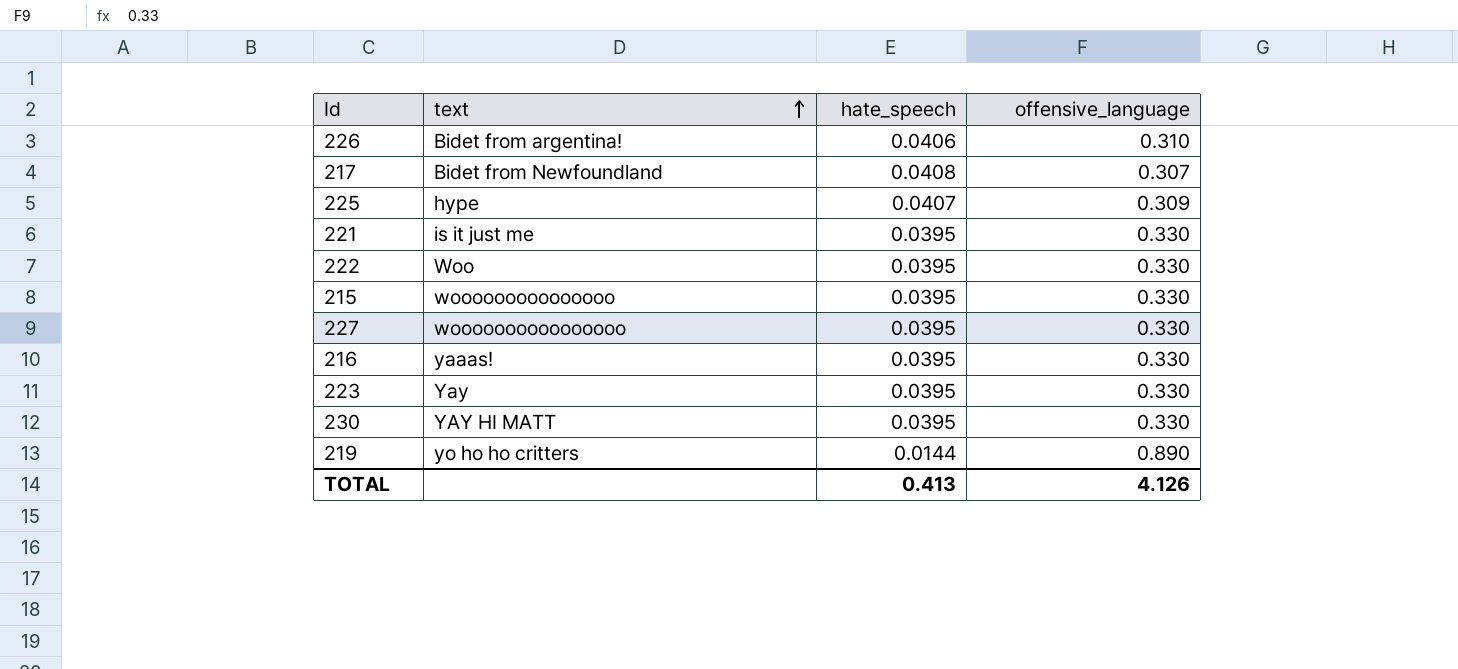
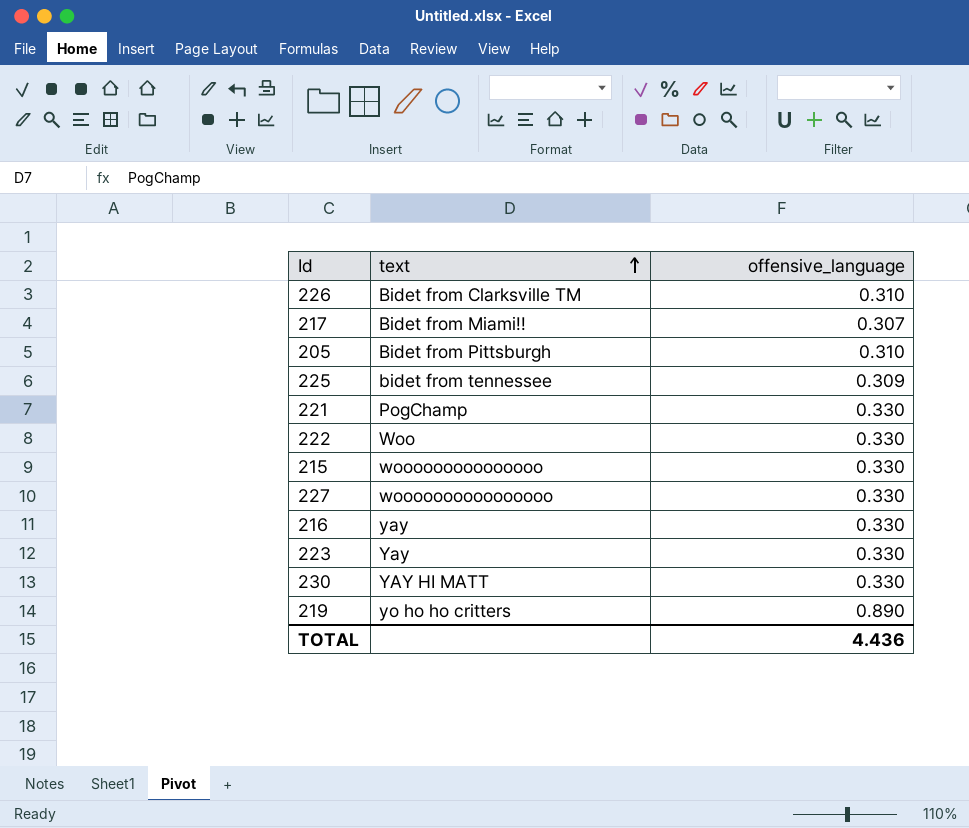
column hate_speech | position: 3 -> none
226 | text: Bidet from argentina! -> Bidet from Clarksville TM
217 | text: Bidet from Newfoundland -> Bidet from Miami!!
row 205: none -> Bidet from Pittsburgh | 0.310
225 | text: hype -> bidet from tennessee
221 | text: is it just me -> PogChamp
216 | text: yaaas! -> yay
TOTAL | offensive_language: 4.126 -> 4.436

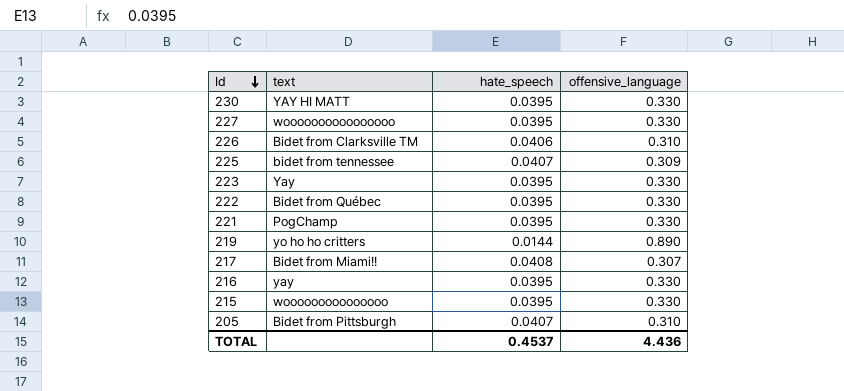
row order: text ascending -> Id descending
column hate_speech | position: none -> 3
222 | text: Woo -> Bidet from Québec

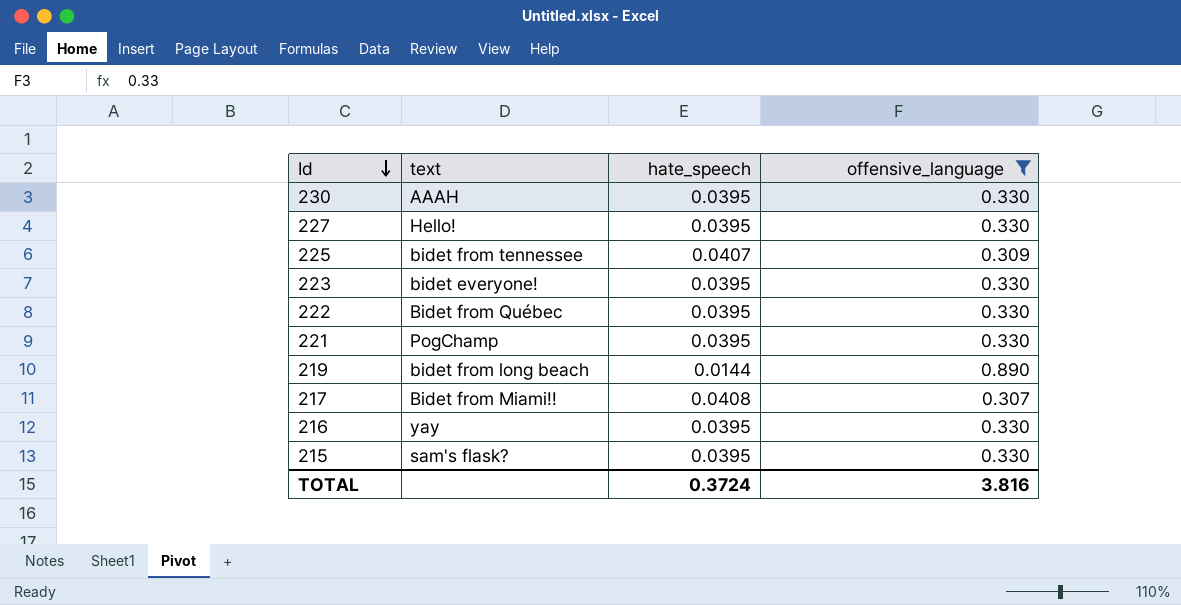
filter: none -> offensive_language != 0.310
230 | text: YAY HI MATT -> AAAH
227 | text: woooooooooooooooo -> Hello!
223 | text: Yay -> bidet everyone!
219 | text: yo ho ho critters -> bidet from long beach
215 | text: wooooooooooooooo -> sam's flask?
TOTAL | hate_speech: 0.4537 -> 0.3724
TOTAL | offensive_language: 4.436 -> 3.816

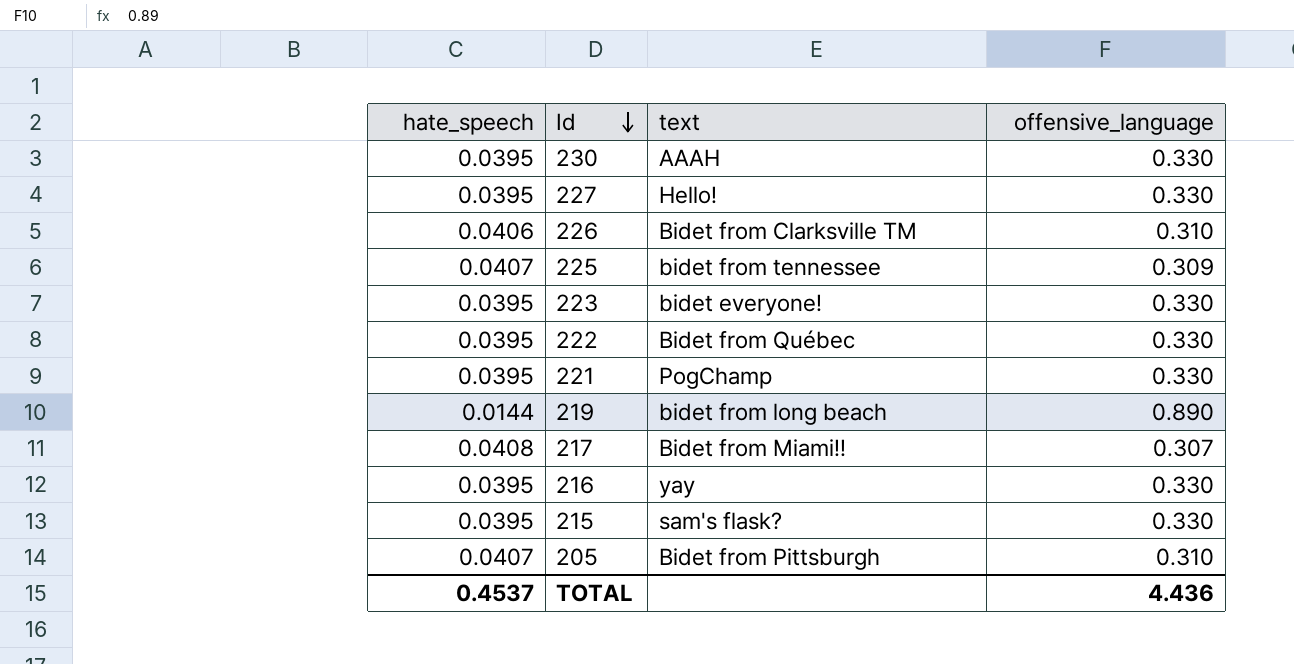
filter: offensive_language != 0.310 -> none
column hate_speech | position: 3 -> 1
TOTAL | hate_speech: 0.3724 -> 0.4537
TOTAL | offensive_language: 3.816 -> 4.436

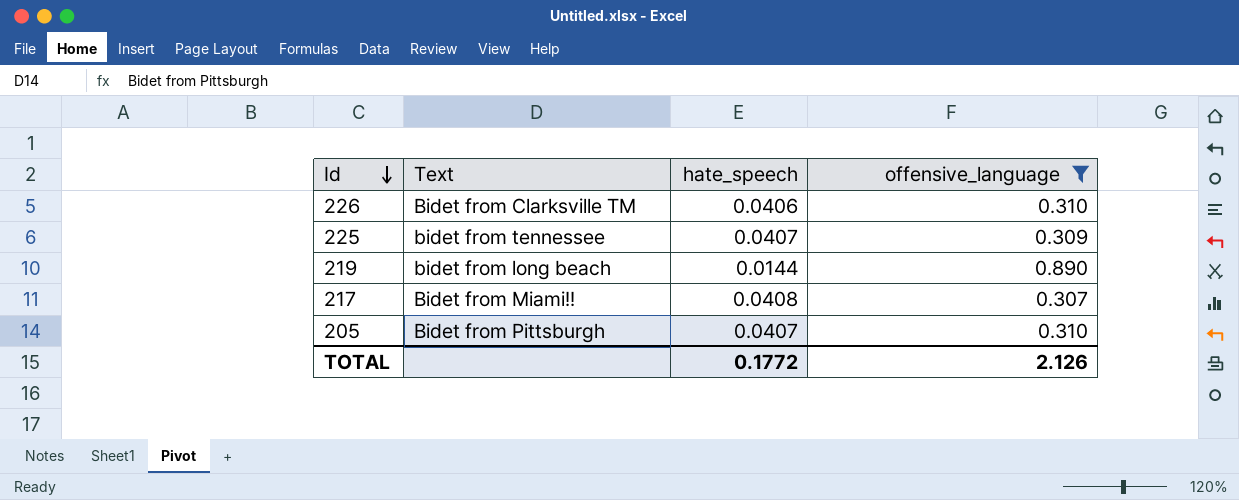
filter: none -> offensive_language != 0.330
column name: text -> Text
column hate_speech | position: 1 -> 3
TOTAL | hate_speech: 0.4537 -> 0.1772
TOTAL | offensive_language: 4.436 -> 2.126

